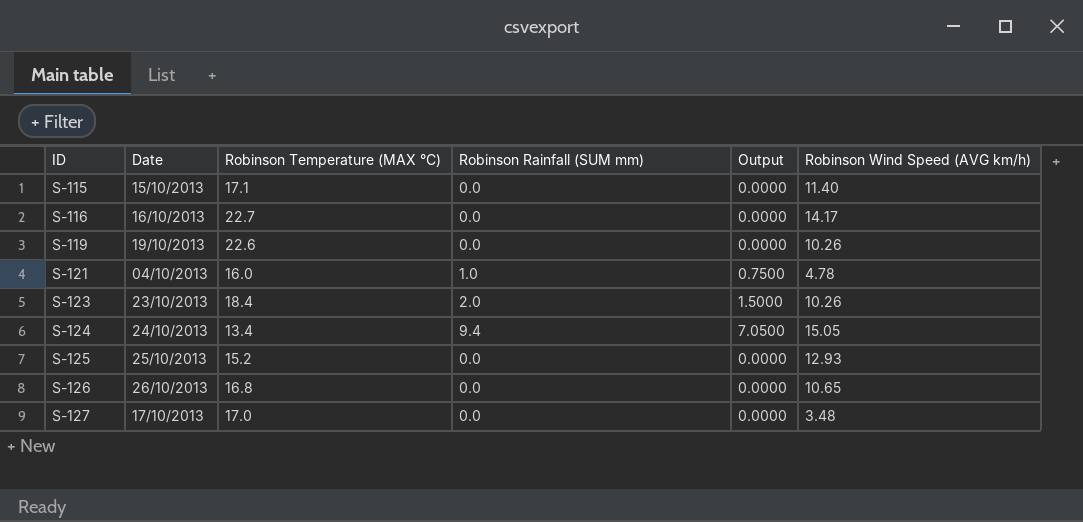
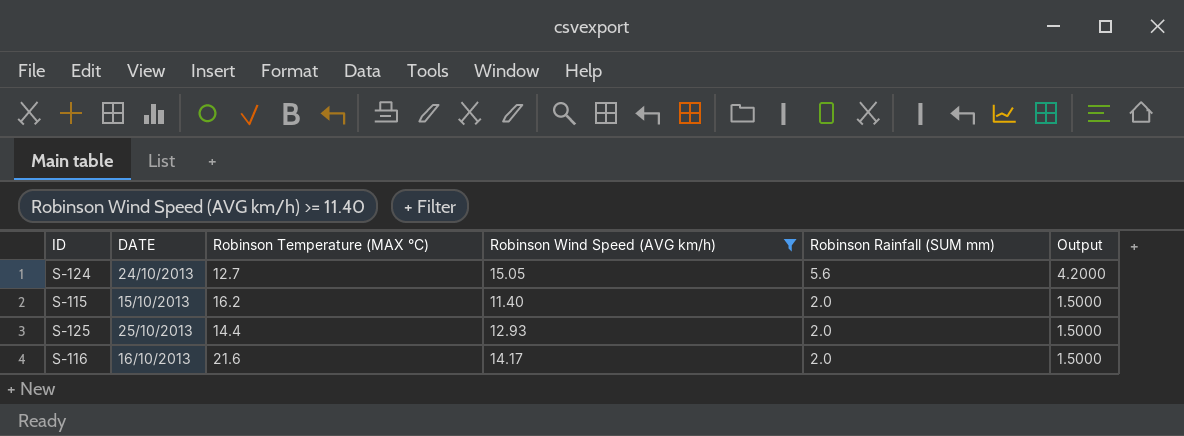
filter: none -> Robinson Wind Speed (AVG km/h) >= 11.40
row order: ID ascending -> Robinson Rainfall (SUM mm) descending
column name: Date -> DATE
column Robinson Wind Speed (AVG km/h) | position: 6 -> 4
S-124 | Robinson Temperature (MAX °C): 13.4 -> 12.7
S-124 | Robinson Rainfall (SUM mm): 9.4 -> 5.6
S-124 | Output: 7.0500 -> 4.2000
S-115 | Robinson Temperature (MAX °C): 17.1 -> 16.2
S-115 | Robinson Rainfall (SUM mm): 0.0 -> 2.0
S-115 | Output: 0.0000 -> 1.5000
S-125 | Robinson Temperature (MAX °C): 15.2 -> 14.4
S-125 | Robinson Rainfall (SUM mm): 0.0 -> 2.0
S-125 | Output: 0.0000 -> 1.5000
S-116 | Robinson Temperature (MAX °C): 22.7 -> 21.6
S-116 | Robinson Rainfall (SUM mm): 0.0 -> 2.0
S-116 | Output: 0.0000 -> 1.5000

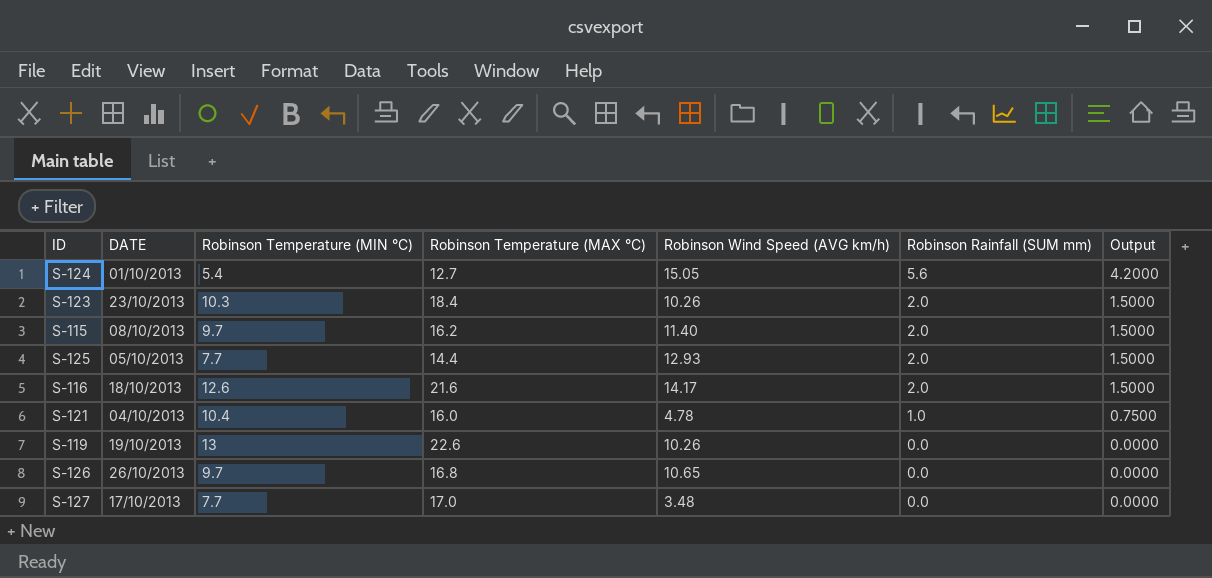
filter: Robinson Wind Speed (AVG km/h) >= 11.40 -> none
column Robinson Temperature (MIN °C) | position: none -> 3
S-124 | DATE: 24/10/2013 -> 01/10/2013
S-115 | DATE: 15/10/2013 -> 08/10/2013
S-125 | DATE: 25/10/2013 -> 05/10/2013
S-116 | DATE: 16/10/2013 -> 18/10/2013

